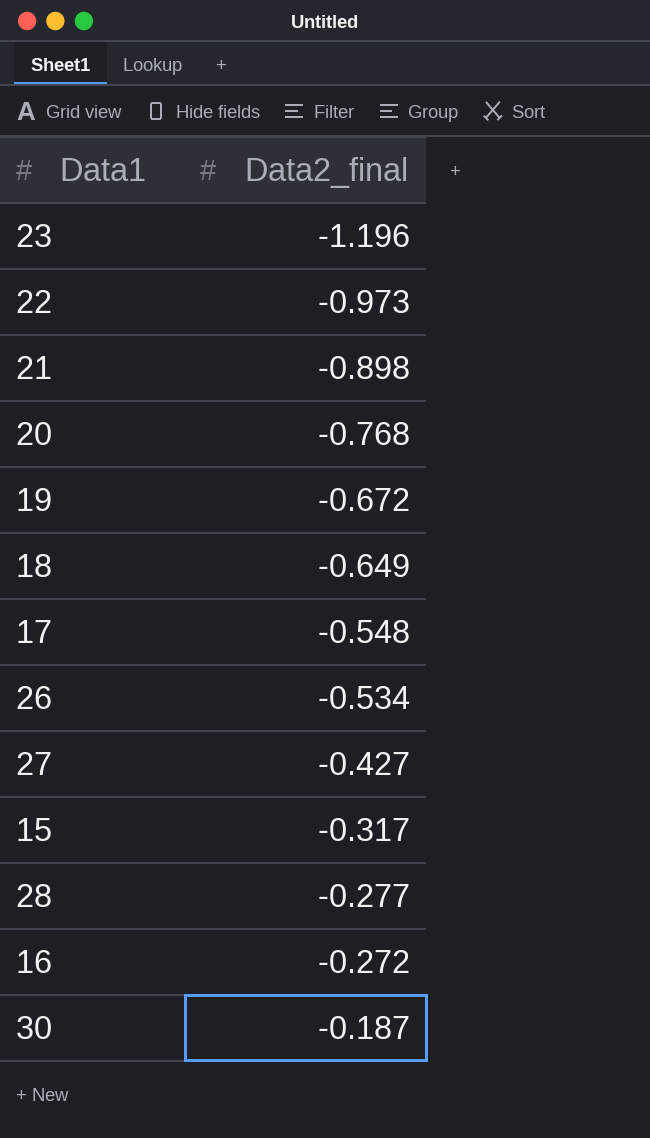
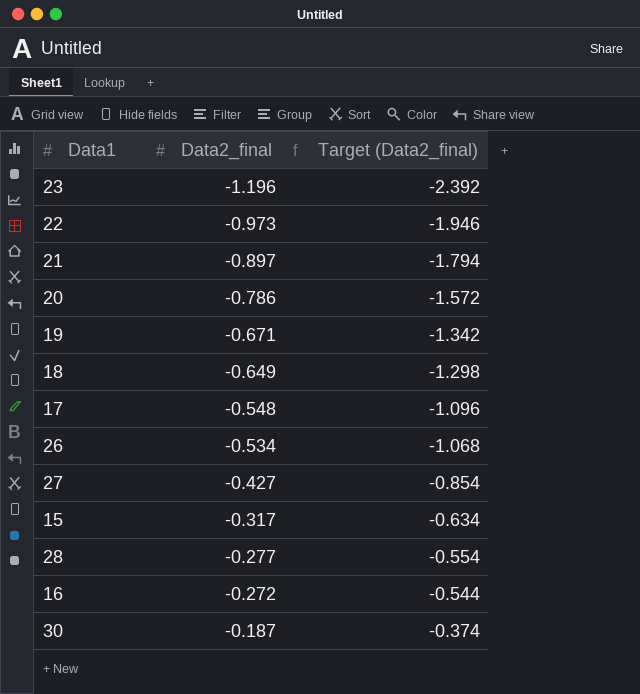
column Target (Data2_final) | formula: none -> [Data2_final] * 2
21 | Data2_final: -0.898 -> -0.897
20 | Data2_final: -0.768 -> -0.786
19 | Data2_final: -0.672 -> -0.671

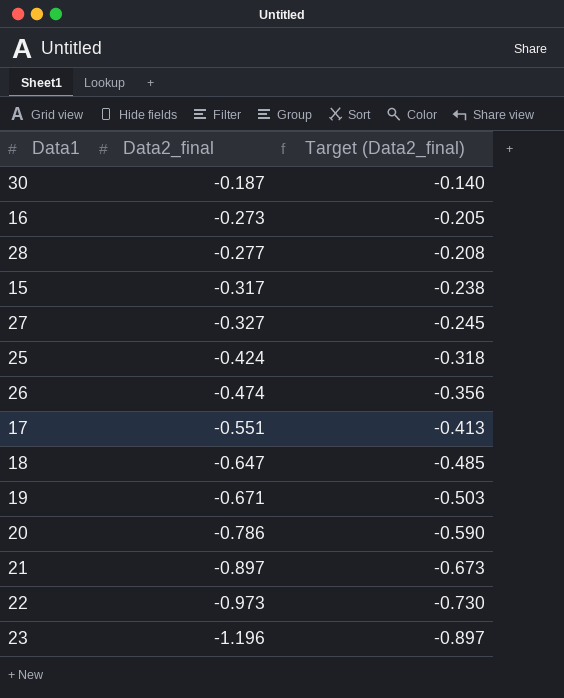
row order: Data2_final ascending -> Data2_final descending
column Target (Data2_final) | formula: [Data2_final] * 2 -> [Data2_final] * 0.75
16 | Data2_final: -0.272 -> -0.273
27 | Data2_final: -0.427 -> -0.327
row 25: none -> -0.424 | -0.318
26 | Data2_final: -0.534 -> -0.474
17 | Data2_final: -0.548 -> -0.551
18 | Data2_final: -0.649 -> -0.647

